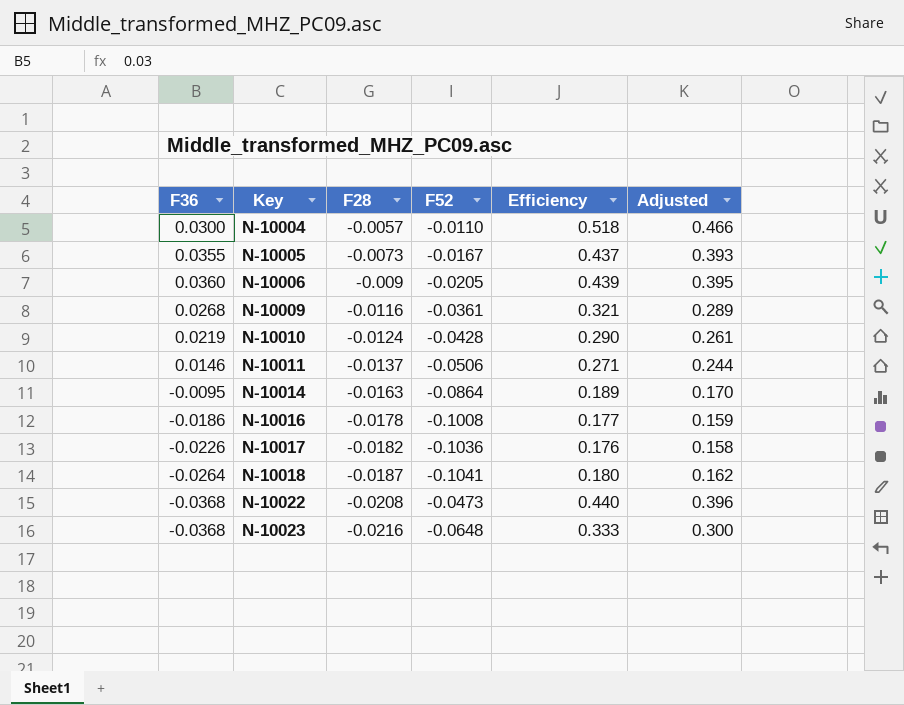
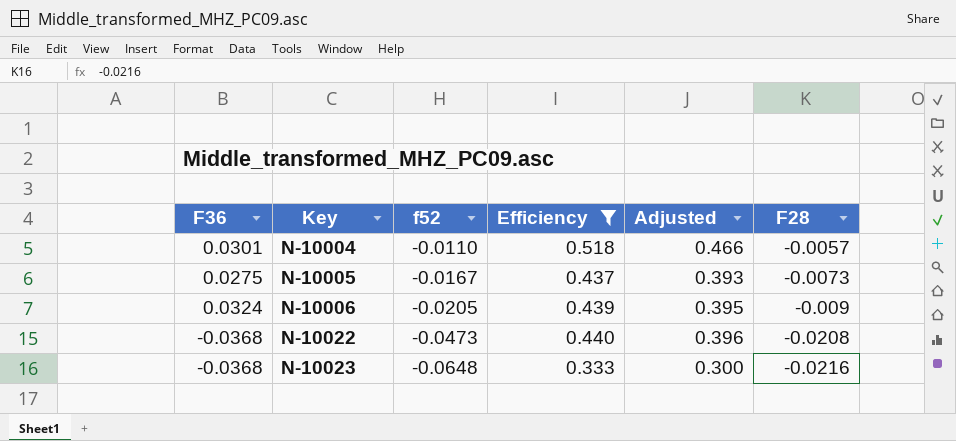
filter: none -> Efficiency >= 0.333
column name: F52 -> f52
column F28 | position: 3 -> 6
N-10004 | F36: 0.0300 -> 0.0301
N-10005 | F36: 0.0355 -> 0.0275
N-10006 | F36: 0.0360 -> 0.0324

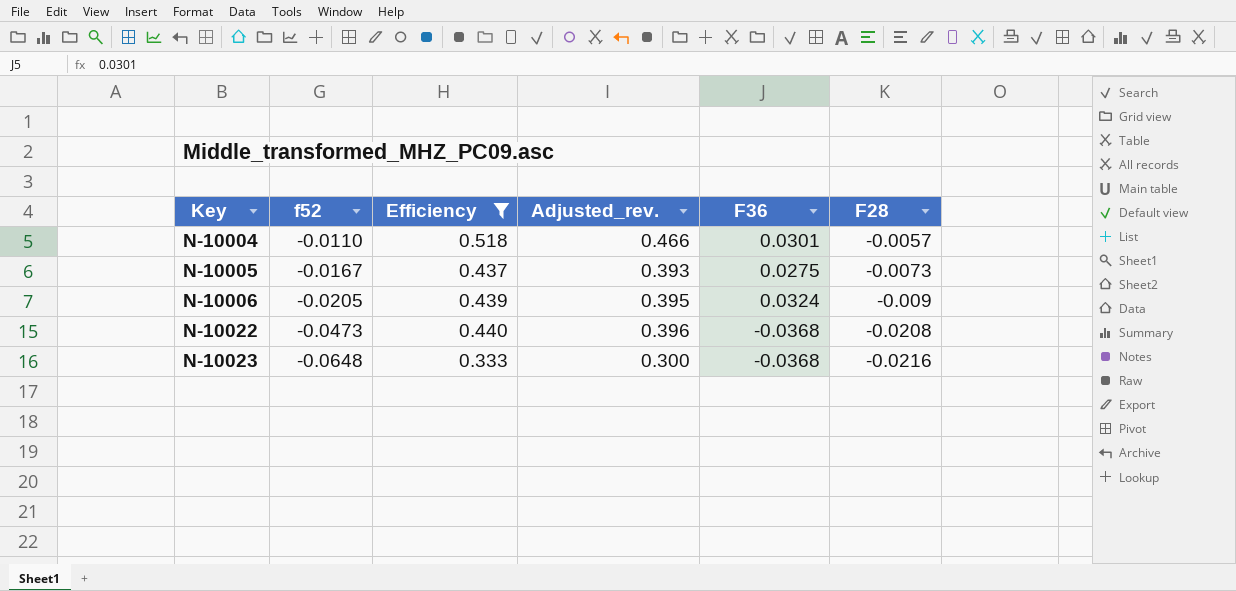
column name: Adjusted -> Adjusted_rev.
column F36 | position: 1 -> 5

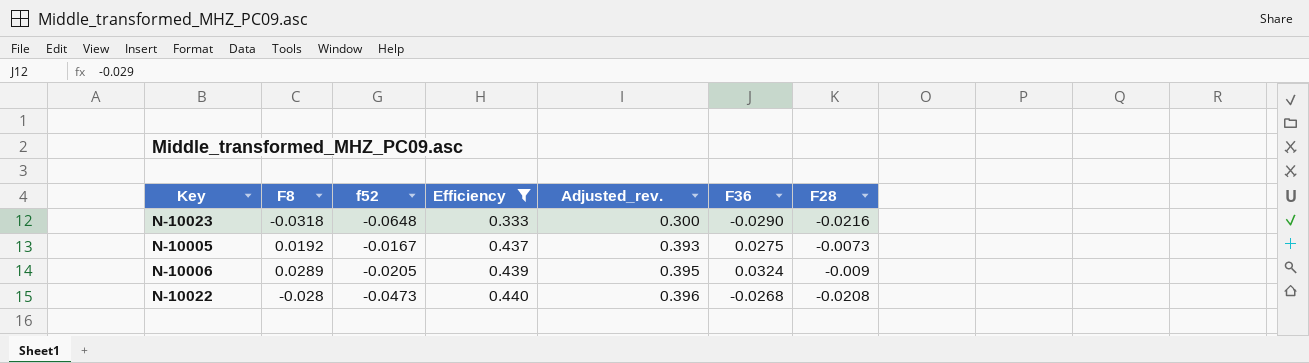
row order: Key ascending -> Efficiency ascending
column F8 | position: none -> 2
row N-10004: -0.0110 | 0.518 | 0.466 | 0.0301 | -0.0057 -> none
N-10023 | F36: -0.0368 -> -0.0290
N-10022 | F36: -0.0368 -> -0.0268

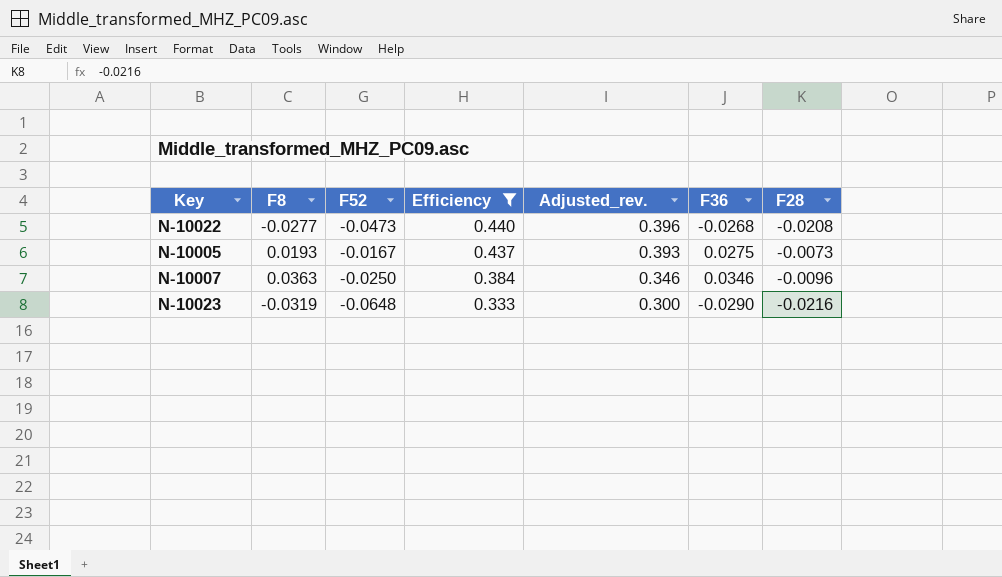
row order: Efficiency ascending -> Efficiency descending
column name: f52 -> F52
row N-10006: 0.0289 | -0.0205 | 0.439 | 0.395 | 0.0324 | -0.009 -> none
N-10022 | F8: -0.028 -> -0.0277
N-10005 | F8: 0.0192 -> 0.0193
row N-10007: none -> 0.0363 | -0.0250 | 0.384 | 0.346 | 0.0346 | -0.0096
N-10023 | F8: -0.0318 -> -0.0319

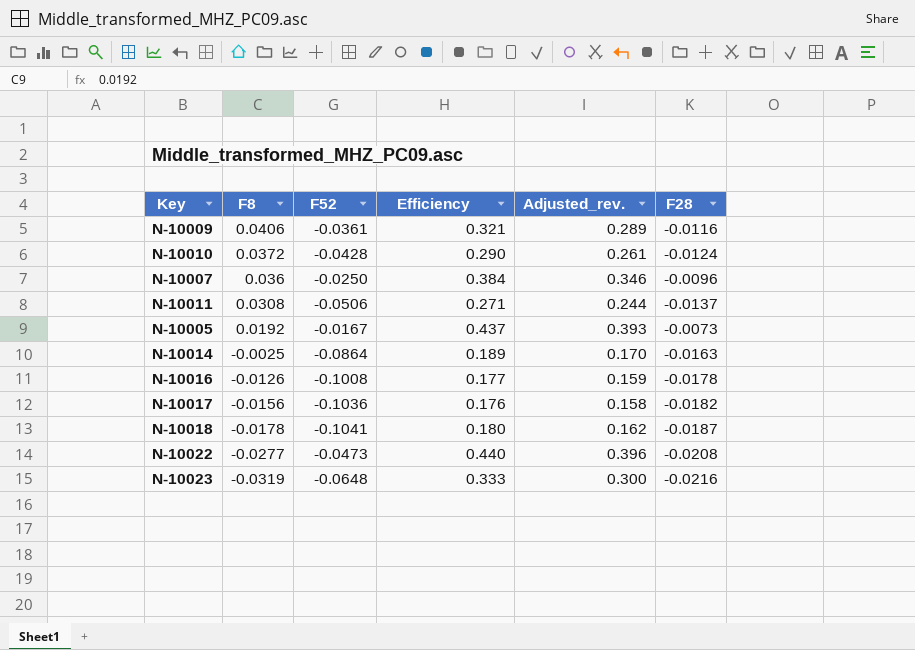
filter: Efficiency >= 0.333 -> none
row order: Efficiency descending -> F8 descending
column F36 | position: 6 -> none
N-10007 | F8: 0.0363 -> 0.036
N-10005 | F8: 0.0193 -> 0.0192

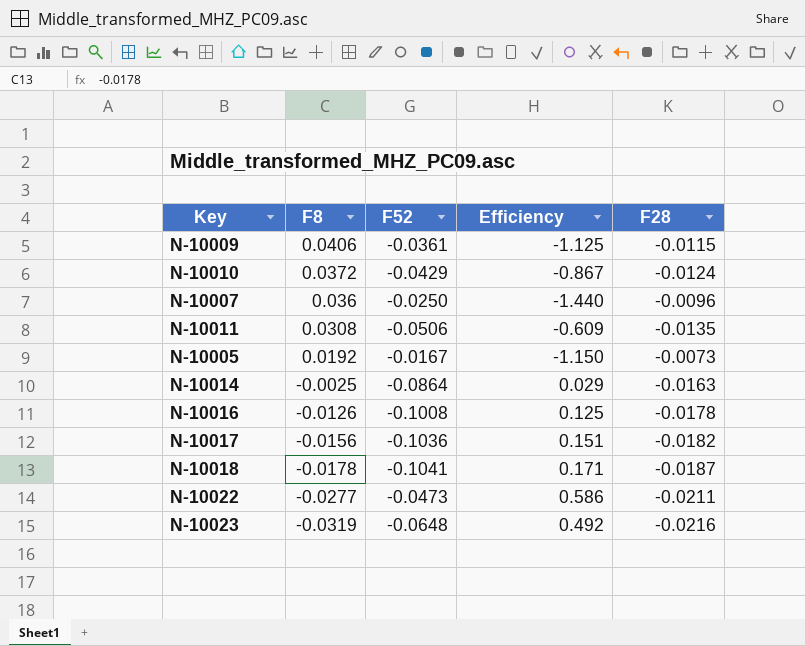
column Adjusted_rev. | formula: [Efficiency] * 0.9 -> none
column Efficiency | formula: [F28] / [F52] -> [F8] / [F52]
N-10009 | F28: -0.0116 -> -0.0115
N-10010 | F52: -0.0428 -> -0.0429
N-10011 | F28: -0.0137 -> -0.0135
N-10022 | F28: -0.0208 -> -0.0211

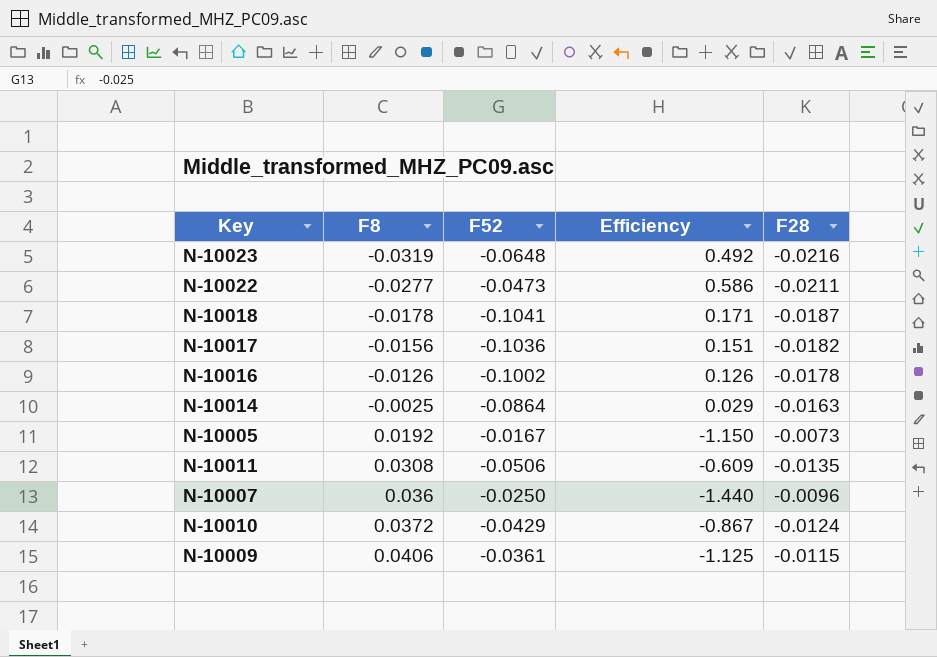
row order: F8 descending -> F8 ascending
N-10016 | F52: -0.1008 -> -0.1002
N-10016 | Efficiency: 0.125 -> 0.126

